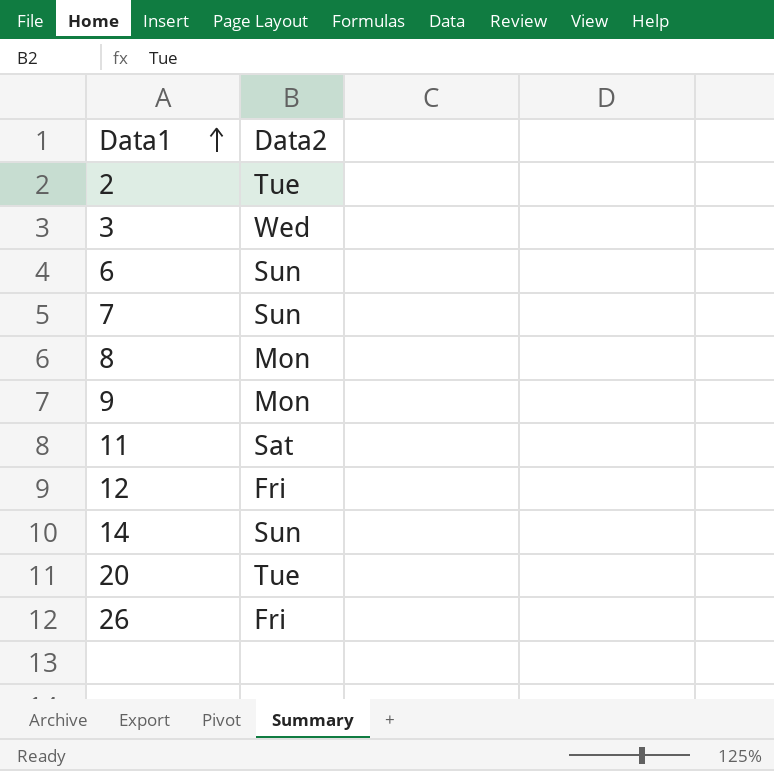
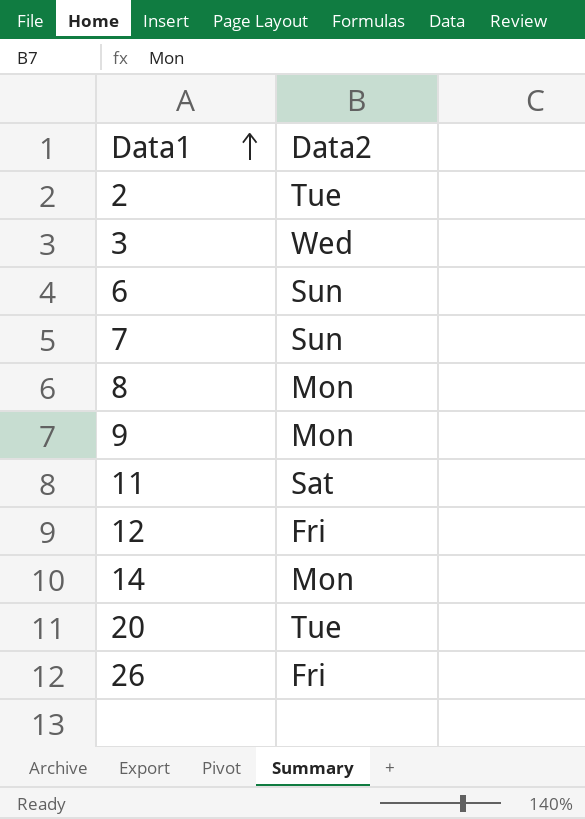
14 | Data2: Sun -> Mon

